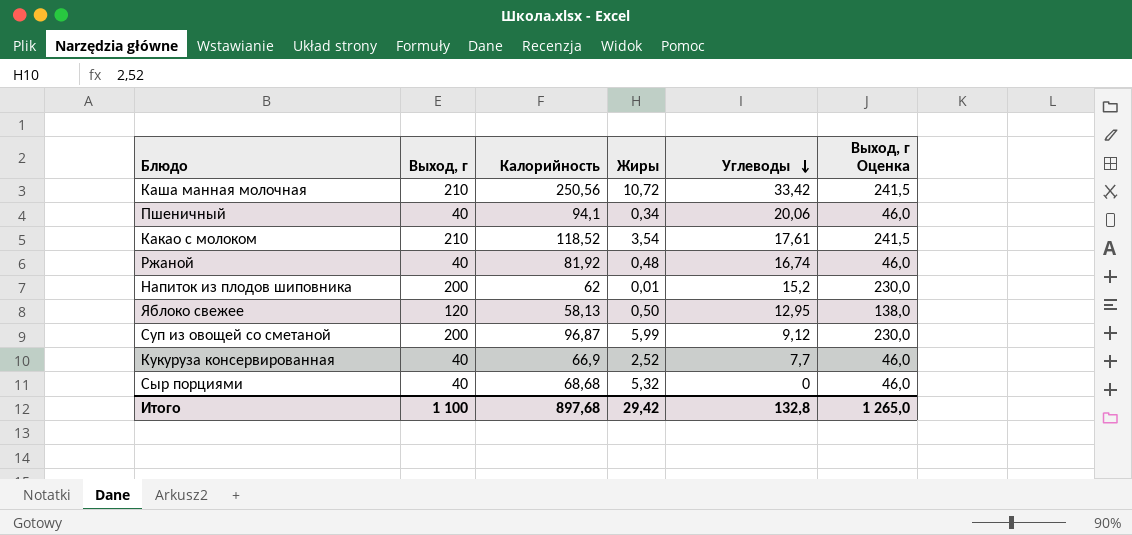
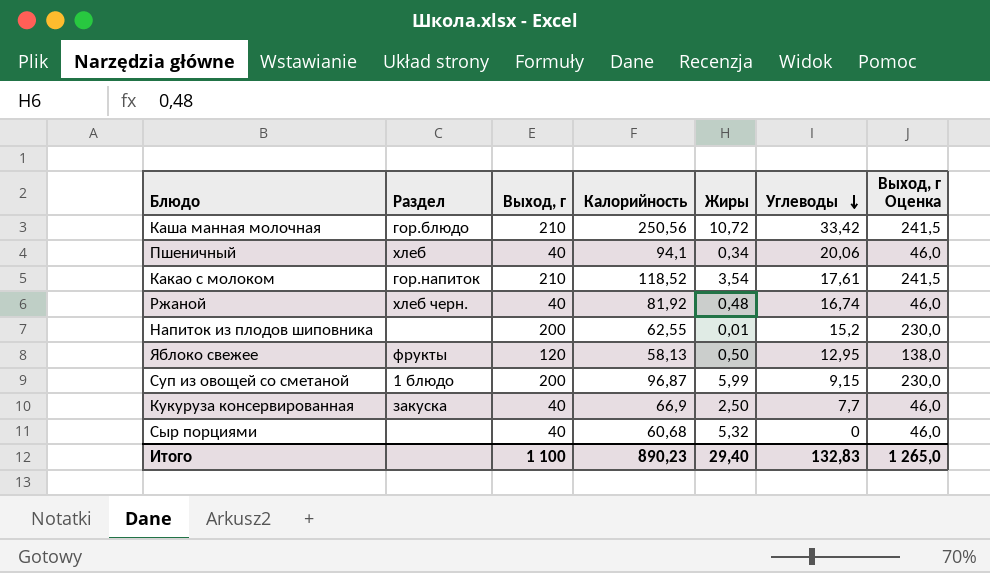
column Раздел | position: none -> 2
Напиток из плодов шиповника | Калорийность: 62 -> 62,55
Суп из овощей со сметаной | Углеводы: 9,12 -> 9,15
Кукуруза консервированная | Жиры: 2,52 -> 2,50
Сыр порциями | Калорийность: 68,68 -> 60,68
Итого | Калорийность: 897,68 -> 890,23
Итого | Жиры: 29,42 -> 29,40
Итого | Углеводы: 132,8 -> 132,83

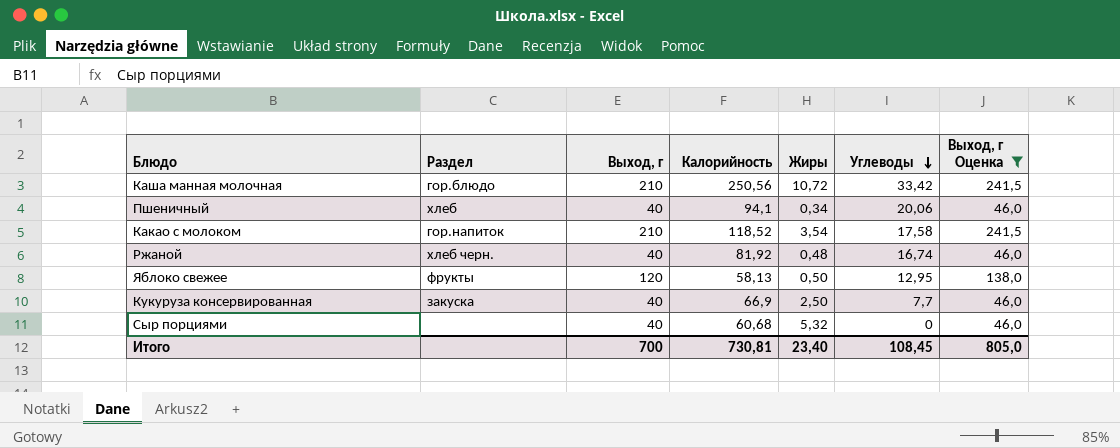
filter: none -> Выход, г Оценка != 230,0
Какао с молоком | Углеводы: 17,61 -> 17,58
Итого | Выход, г: 1 100 -> 700
Итого | Калорийность: 890,23 -> 730,81
Итого | Жиры: 29,40 -> 23,40
Итого | Углеводы: 132,83 -> 108,45
Итого | Выход, г Оценка: 1 265,0 -> 805,0

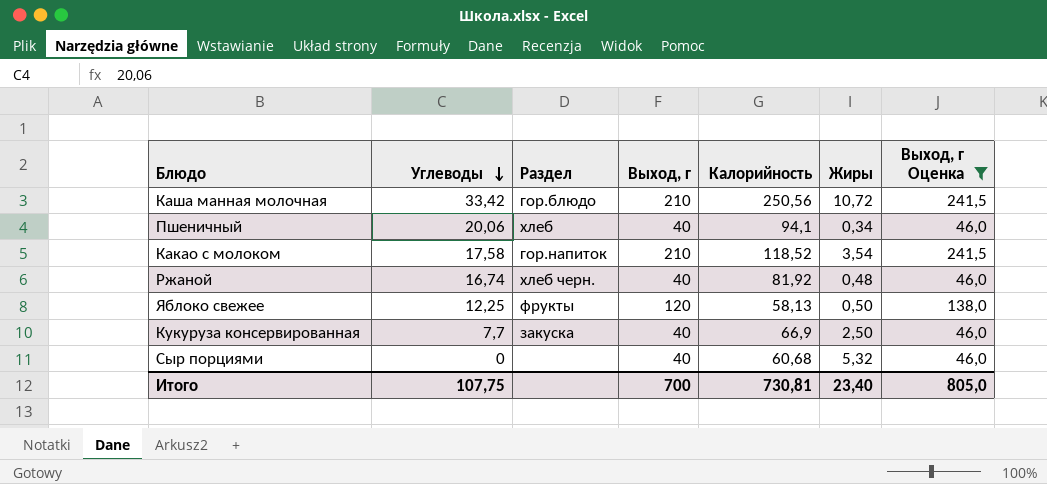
column Углеводы | position: 6 -> 2
Яблоко свежее | Углеводы: 12,95 -> 12,25
Итого | Углеводы: 108,45 -> 107,75

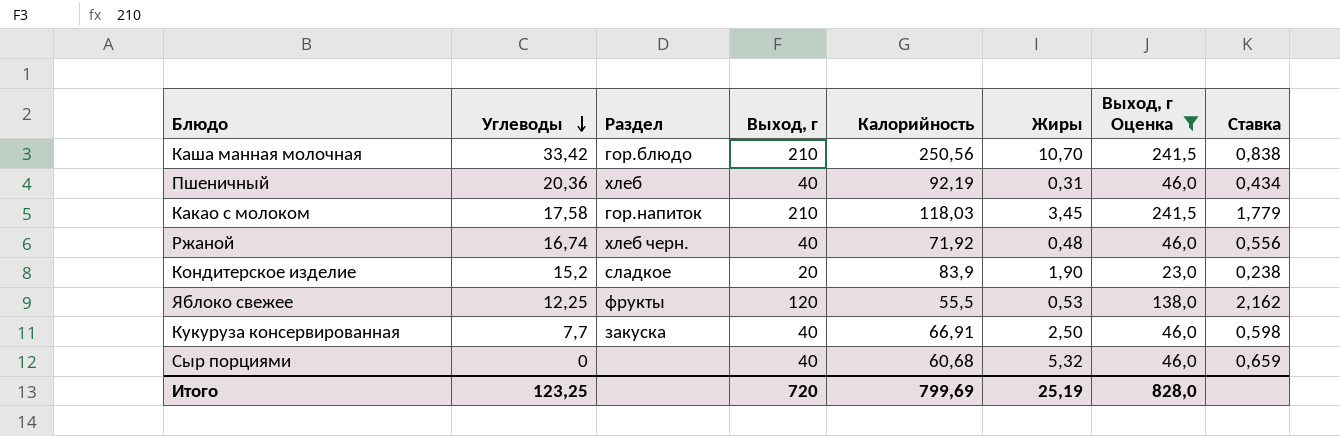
column Ставка | formula: none -> [Выход, г] / [Калорийность]
Каша манная молочная | Жиры: 10,72 -> 10,70
Пшеничный | Углеводы: 20,06 -> 20,36
Пшеничный | Калорийность: 94,1 -> 92,19
Пшеничный | Жиры: 0,34 -> 0,31
Какао с молоком | Калорийность: 118,52 -> 118,03
Какао с молоком | Жиры: 3,54 -> 3,45
Ржаной | Калорийность: 81,92 -> 71,92
row Кондитерское изделие: none -> 15,2 | сладкое | 20 | 83,9 | 1,90 | 23,0 | 0,238
Яблоко свежее | Калорийность: 58,13 -> 55,5
Яблоко свежее | Жиры: 0,50 -> 0,53
Кукуруза консервированная | Калорийность: 66,9 -> 66,91
Итого | Углеводы: 107,75 -> 123,25
Итого | Выход, г: 700 -> 720
Итого | Калорийность: 730,81 -> 799,69
Итого | Жиры: 23,40 -> 25,19
Итого | Выход, г Оценка: 805,0 -> 828,0

